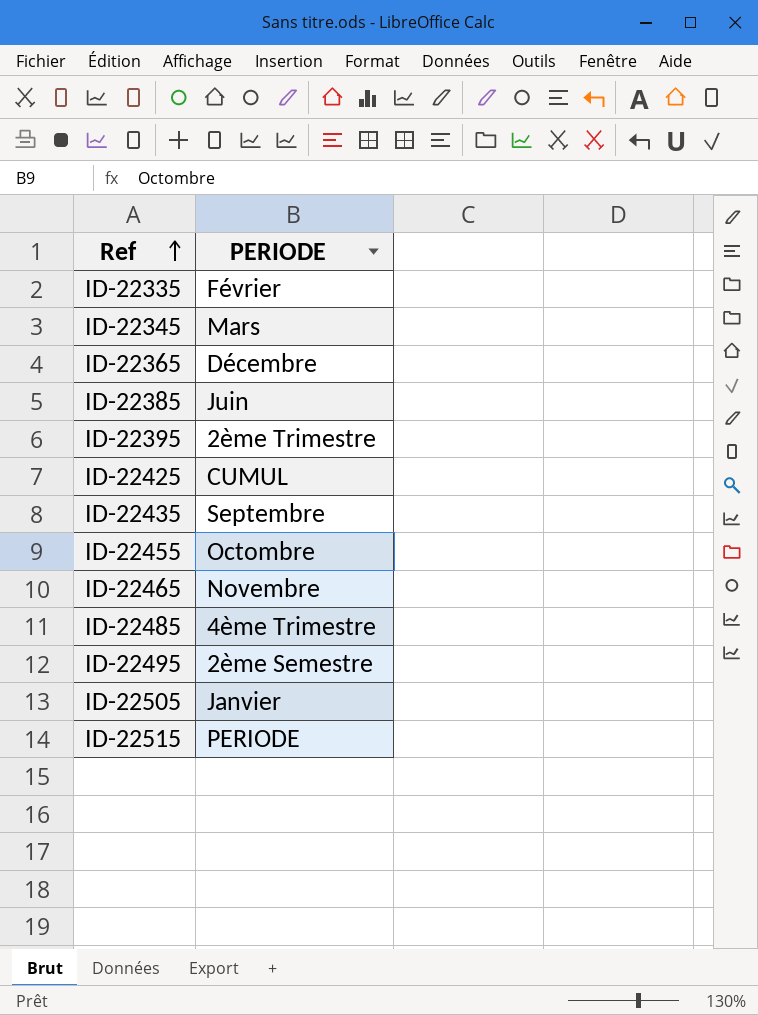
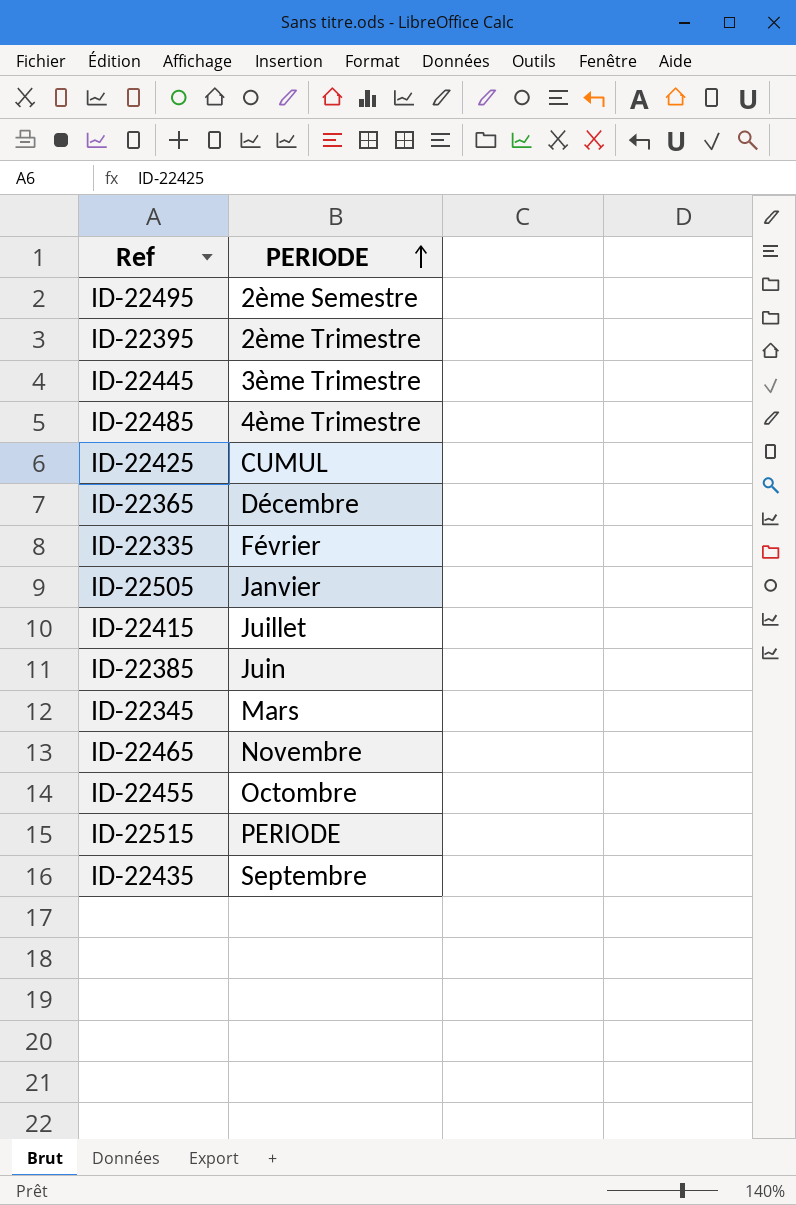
row order: Ref ascending -> PERIODE ascending
row ID-22445: none -> 3ème Trimestre
row ID-22415: none -> Juillet

